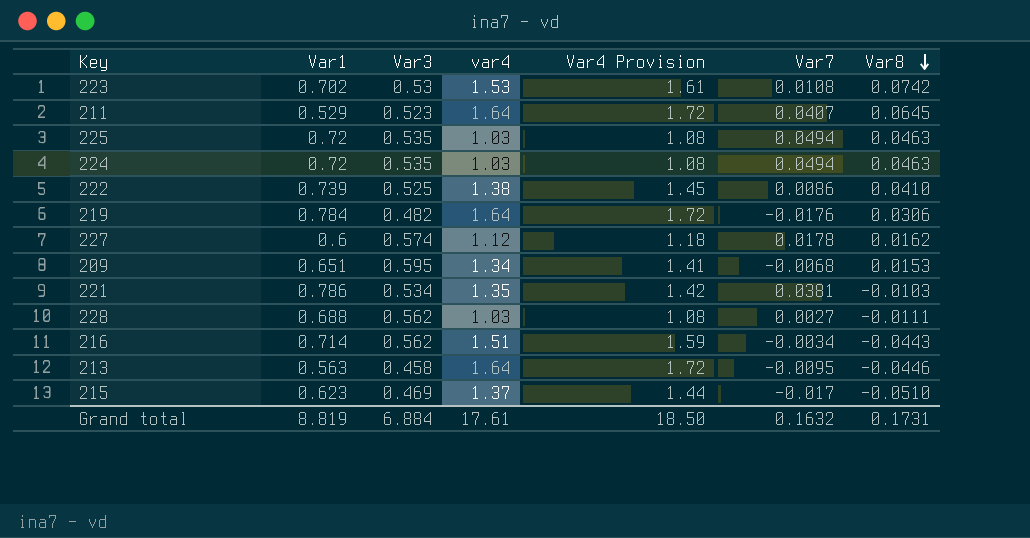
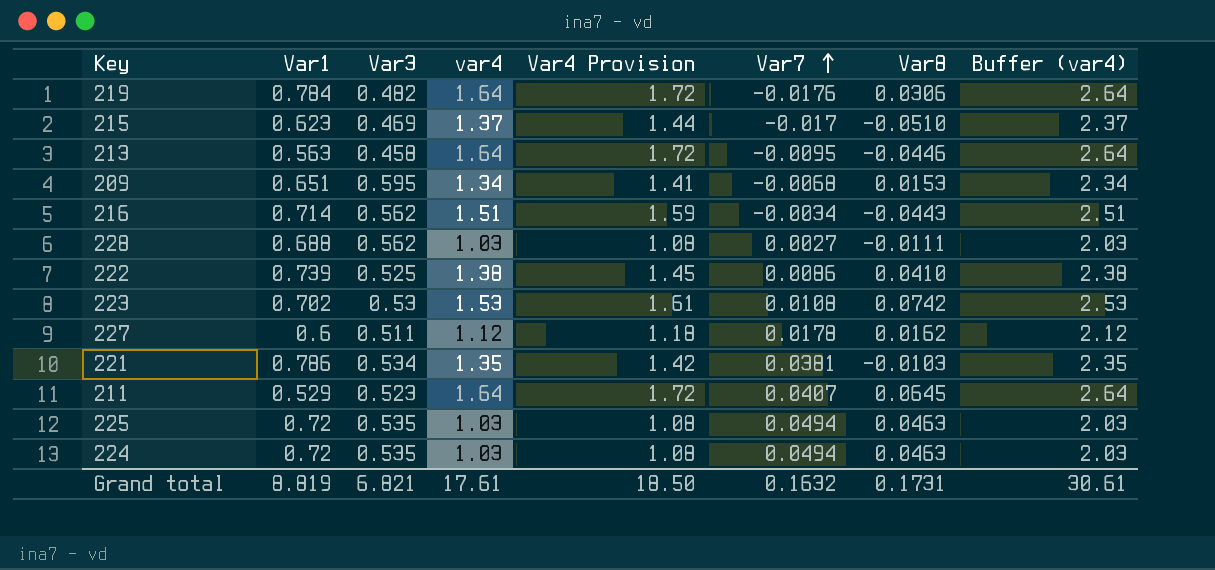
row order: Var8 descending -> Var7 ascending
column Buffer (var4) | formula: none -> [var4] + 1
227 | Var3: 0.574 -> 0.511
Grand total | Var3: 6.884 -> 6.821

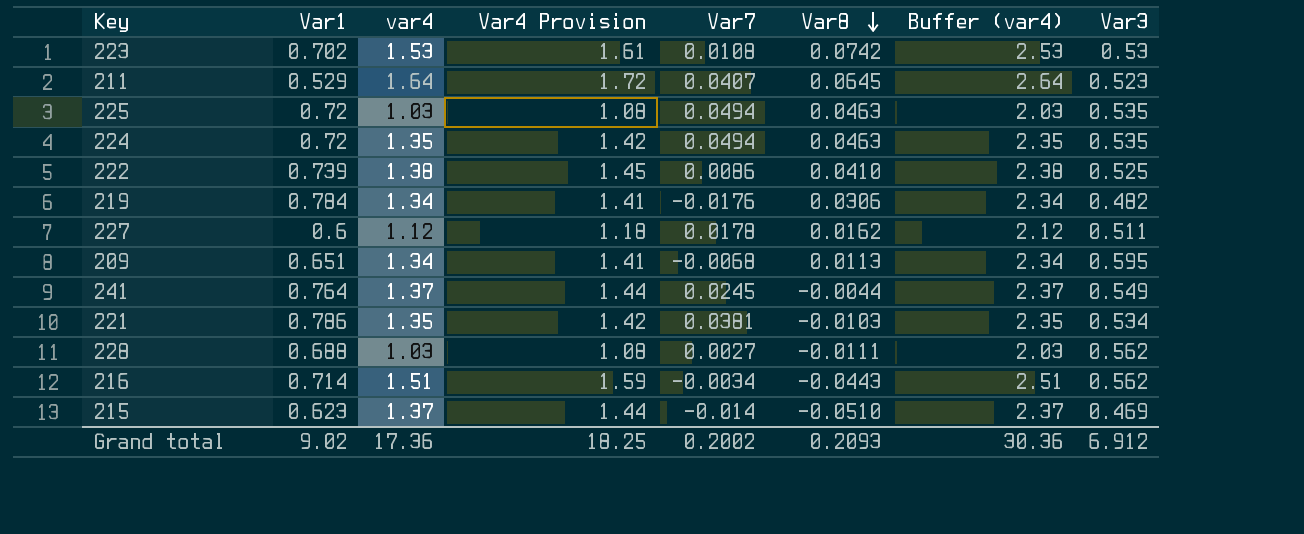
row order: Var7 ascending -> Var8 descending
column Var3 | position: 3 -> 8
row 213: 0.563 | 0.458 | 1.64 | 1.72 | -0.0095 | -0.0446 | 2.64 -> none
224 | var4: 1.03 -> 1.35
224 | Var4 Provision: 1.08 -> 1.42
224 | Buffer (var4): 2.03 -> 2.35
219 | var4: 1.64 -> 1.34
219 | Var4 Provision: 1.72 -> 1.41
219 | Buffer (var4): 2.64 -> 2.34
209 | Var8: 0.0153 -> 0.0113
row 241: none -> 0.764 | 1.37 | 1.44 | 0.0245 | -0.0044 | 2.37 | 0.549
215 | Var7: -0.017 -> -0.014
Grand total | Var1: 8.819 -> 9.02
Grand total | var4: 17.61 -> 17.36
Grand total | Var4 Provision: 18.50 -> 18.25
Grand total | Var7: 0.1632 -> 0.2002
Grand total | Var8: 0.1731 -> 0.2093
Grand total | Buffer (var4): 30.61 -> 30.36
Grand total | Var3: 6.821 -> 6.912

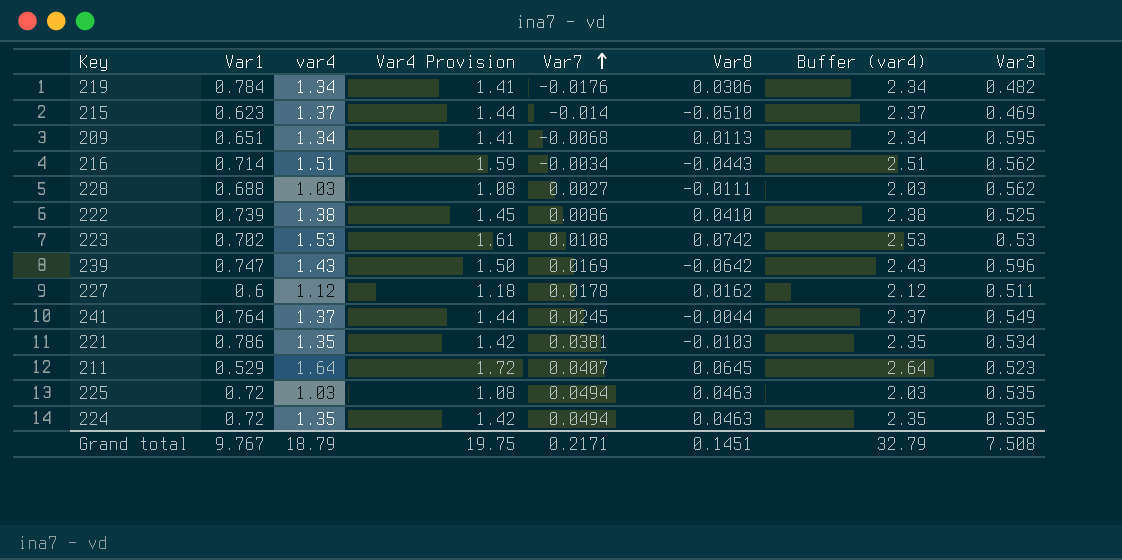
row order: Var8 descending -> Var7 ascending
row 239: none -> 0.747 | 1.43 | 1.50 | 0.0169 | -0.0642 | 2.43 | 0.596
Grand total | Var1: 9.02 -> 9.767
Grand total | var4: 17.36 -> 18.79
Grand total | Var4 Provision: 18.25 -> 19.75
Grand total | Var7: 0.2002 -> 0.2171
Grand total | Var8: 0.2093 -> 0.1451
Grand total | Buffer (var4): 30.36 -> 32.79
Grand total | Var3: 6.912 -> 7.508

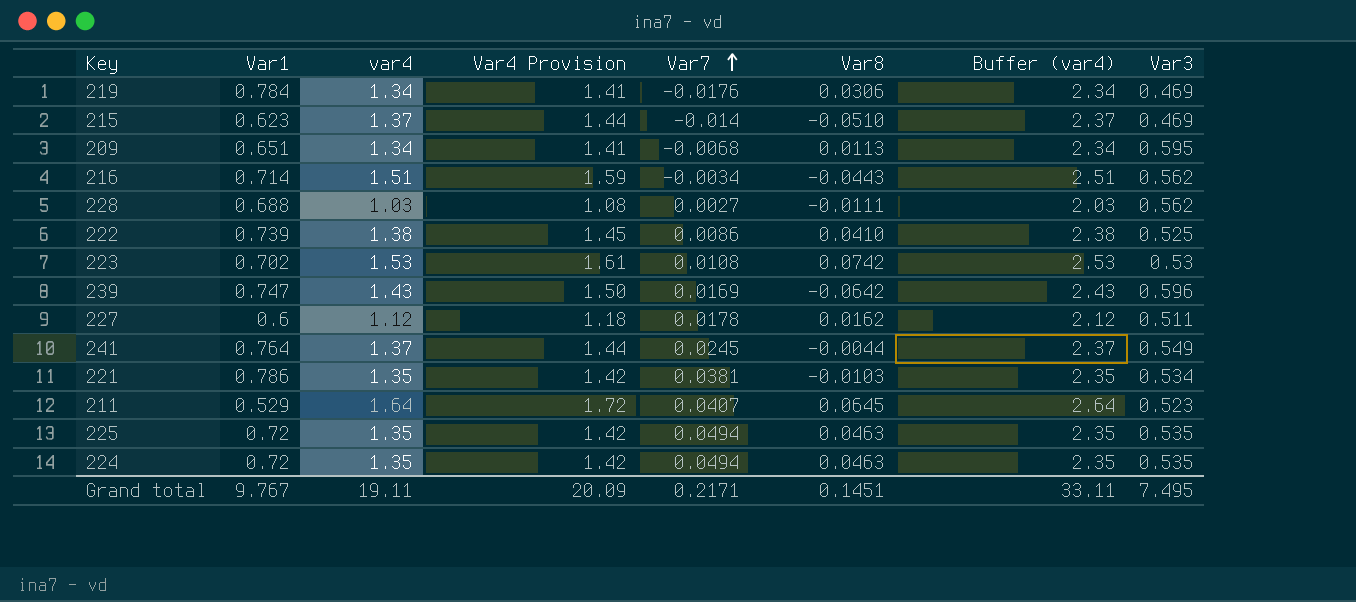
219 | Var3: 0.482 -> 0.469
225 | var4: 1.03 -> 1.35
225 | Var4 Provision: 1.08 -> 1.42
225 | Buffer (var4): 2.03 -> 2.35
Grand total | var4: 18.79 -> 19.11
Grand total | Var4 Provision: 19.75 -> 20.09
Grand total | Buffer (var4): 32.79 -> 33.11
Grand total | Var3: 7.508 -> 7.495

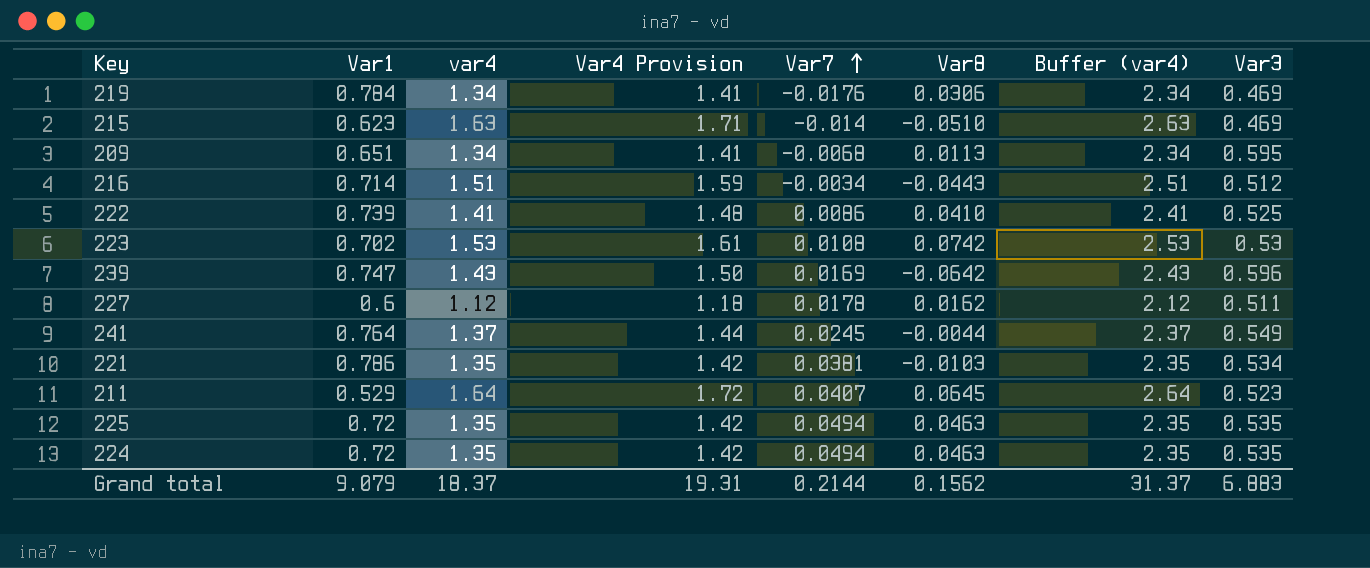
row 228: 0.688 | 1.03 | 1.08 | 0.0027 | -0.0111 | 2.03 | 0.562 -> none
215 | var4: 1.37 -> 1.63
215 | Var4 Provision: 1.44 -> 1.71
215 | Buffer (var4): 2.37 -> 2.63
216 | Var3: 0.562 -> 0.512
222 | var4: 1.38 -> 1.41
222 | Var4 Provision: 1.45 -> 1.48
222 | Buffer (var4): 2.38 -> 2.41
Grand total | Var1: 9.767 -> 9.079
Grand total | var4: 19.11 -> 18.37
Grand total | Var4 Provision: 20.09 -> 19.31
Grand total | Var7: 0.2171 -> 0.2144
Grand total | Var8: 0.1451 -> 0.1562
Grand total | Buffer (var4): 33.11 -> 31.37
Grand total | Var3: 7.495 -> 6.883

